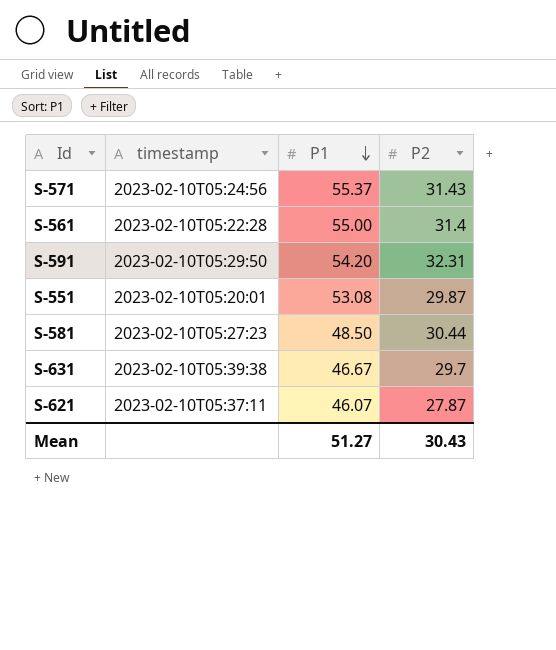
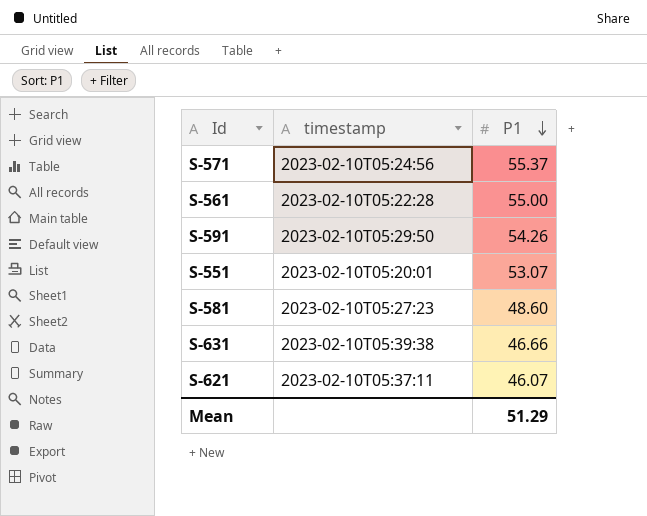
column P2 | position: 4 -> none
S-591 | P1: 54.20 -> 54.26
S-551 | P1: 53.08 -> 53.07
S-581 | P1: 48.50 -> 48.60
S-631 | P1: 46.67 -> 46.66
Mean | P1: 51.27 -> 51.29

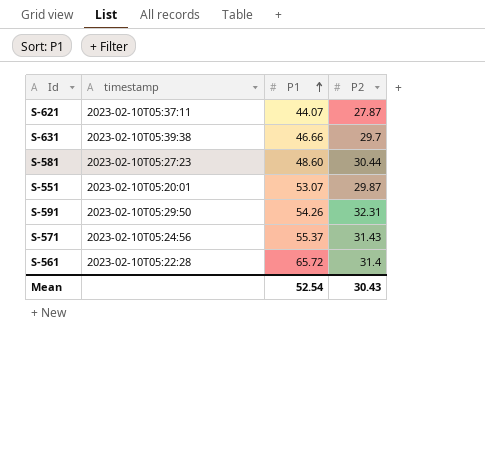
row order: P1 descending -> P1 ascending
column P2 | position: none -> 4
S-621 | P1: 46.07 -> 44.07
S-561 | P1: 55.00 -> 65.72
Mean | P1: 51.29 -> 52.54

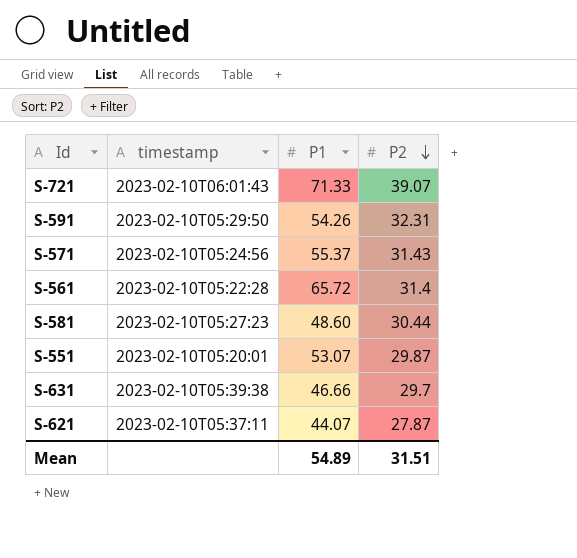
row order: P1 ascending -> P2 descending
row S-721: none -> 2023-02-10T06:01:43 | 71.33 | 39.07
Mean | P1: 52.54 -> 54.89
Mean | P2: 30.43 -> 31.51

